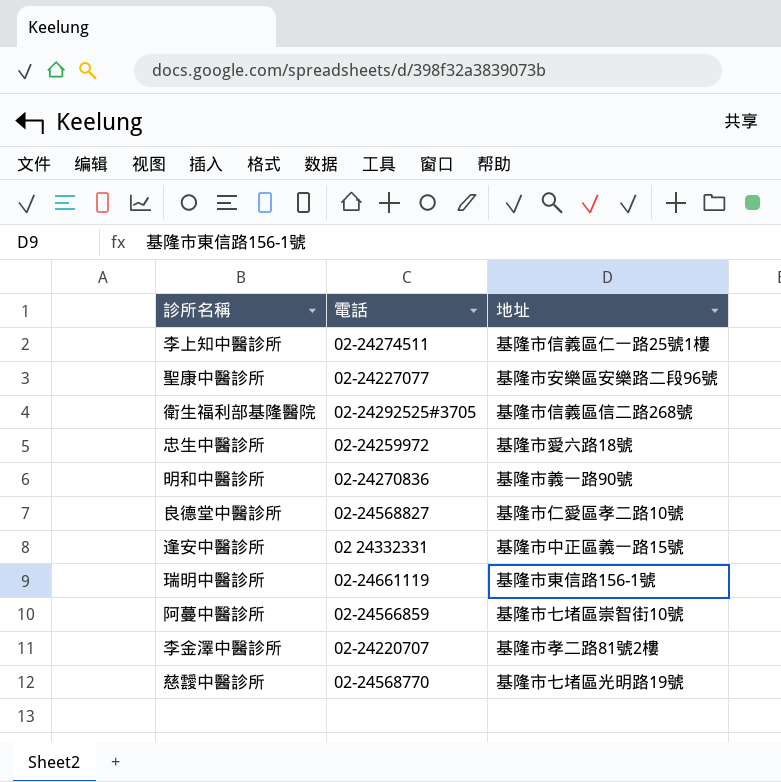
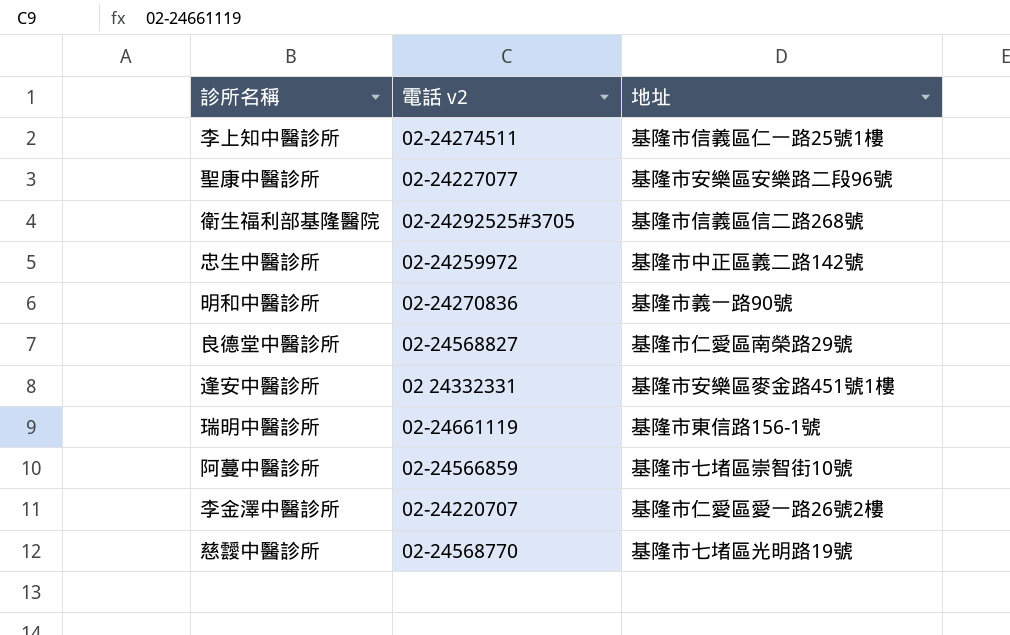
column name: 電話 -> 電話 v2
忠生中醫診所 | 地址: 基隆市愛六路18號 -> 基隆市中正區義二路142號
良德堂中醫診所 | 地址: 基隆市仁愛區孝二路10號 -> 基隆市仁愛區南榮路29號
逢安中醫診所 | 地址: 基隆市中正區義一路15號 -> 基隆市安樂區麥金路451號1樓
李金澤中醫診所 | 地址: 基隆市孝二路81號2樓 -> 基隆市仁愛區愛一路26號2樓

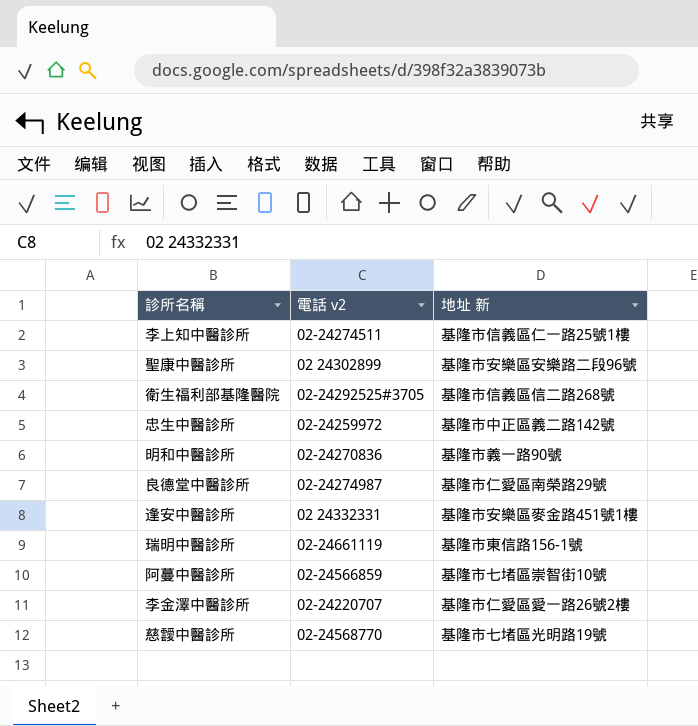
column name: 地址 -> 地址 新
聖康中醫診所 | 電話 v2: 02-24227077 -> 02 24302899
良德堂中醫診所 | 電話 v2: 02-24568827 -> 02-24274987

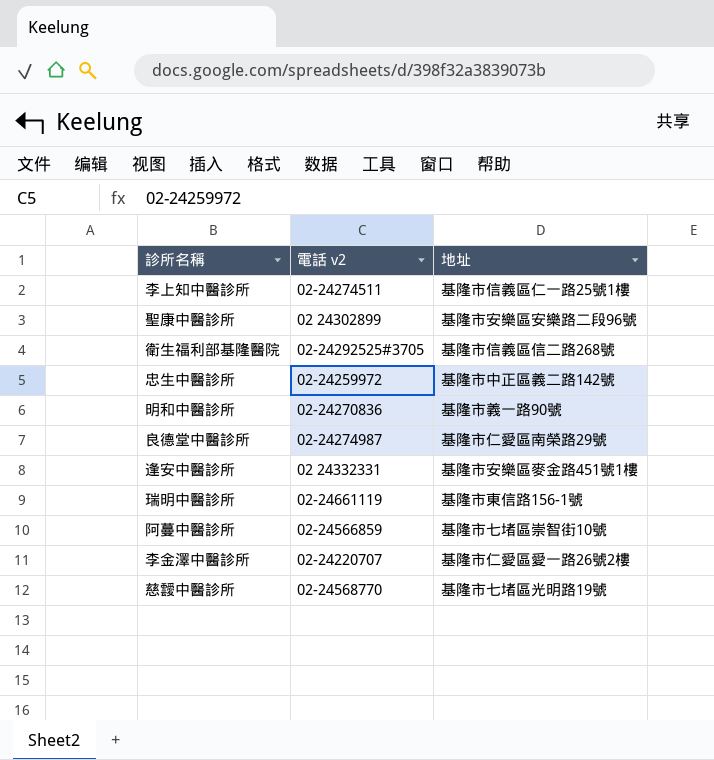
column name: 地址 新 -> 地址

